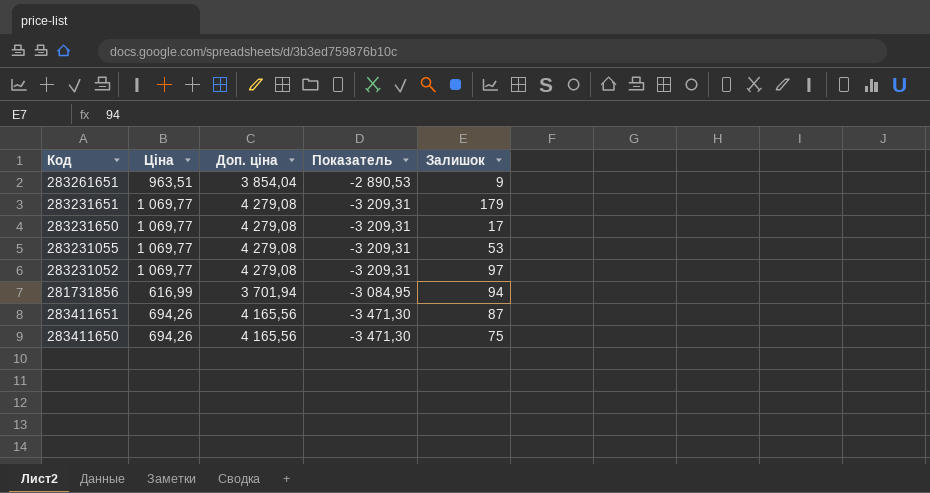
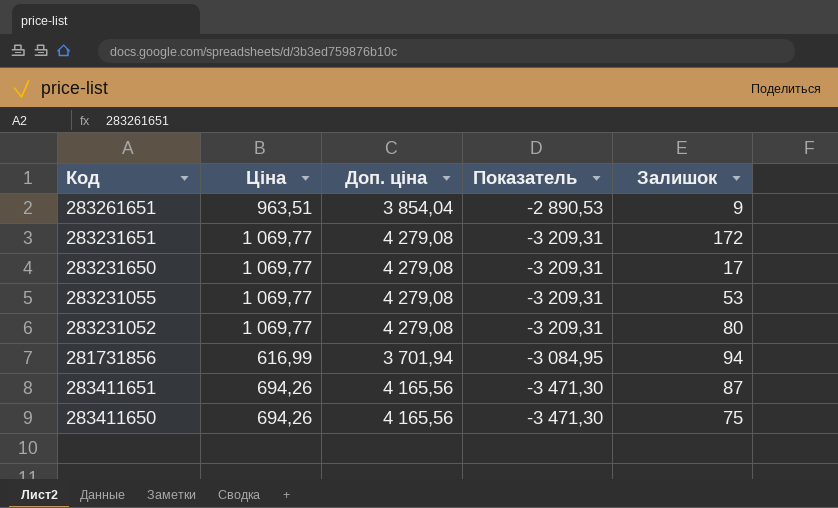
283231651 | Залишок: 179 -> 172
283231052 | Залишок: 97 -> 80

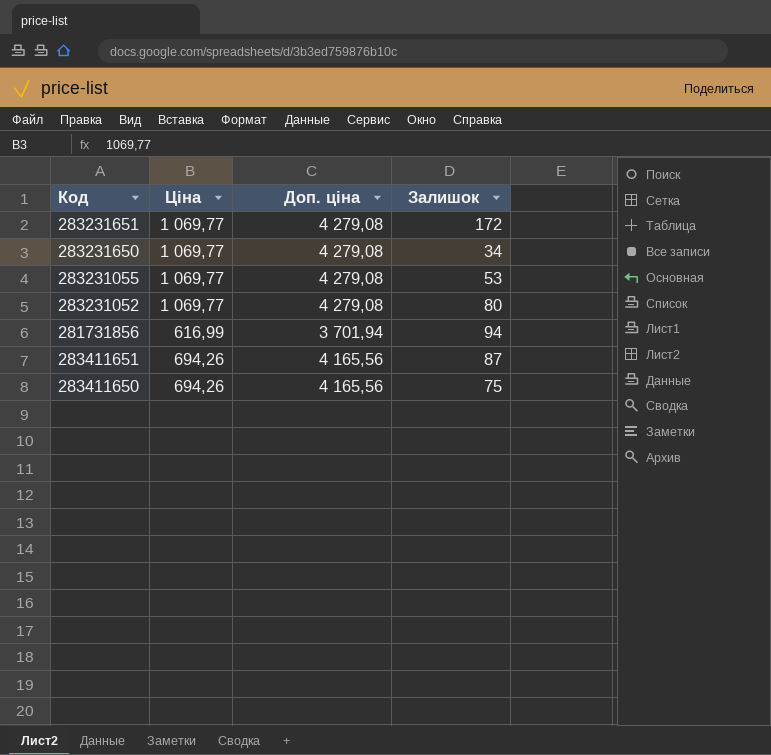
column Показатель | formula: [Ціна] - [Доп. ціна] -> none
row 283261651: 963,51 | 3 854,04 | -2 890,53 | 9 -> none
283231650 | Залишок: 17 -> 34

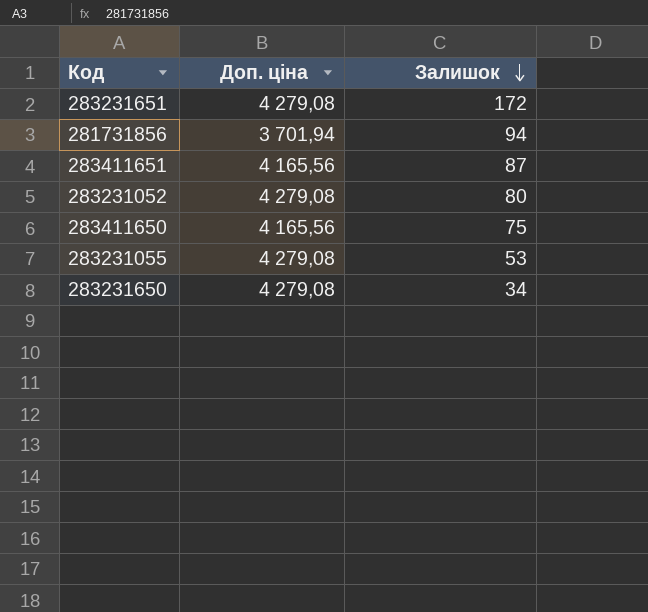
row order: none -> Залишок descending
column Ціна | position: 2 -> none

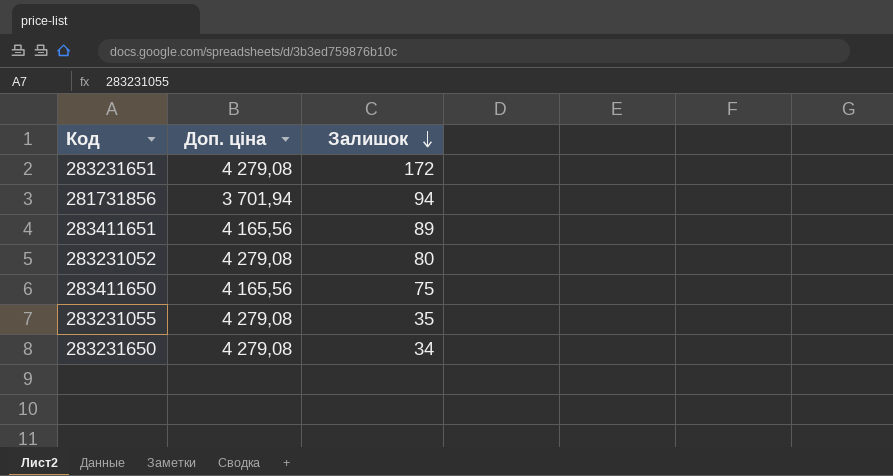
283411651 | Залишок: 87 -> 89
283231055 | Залишок: 53 -> 35

